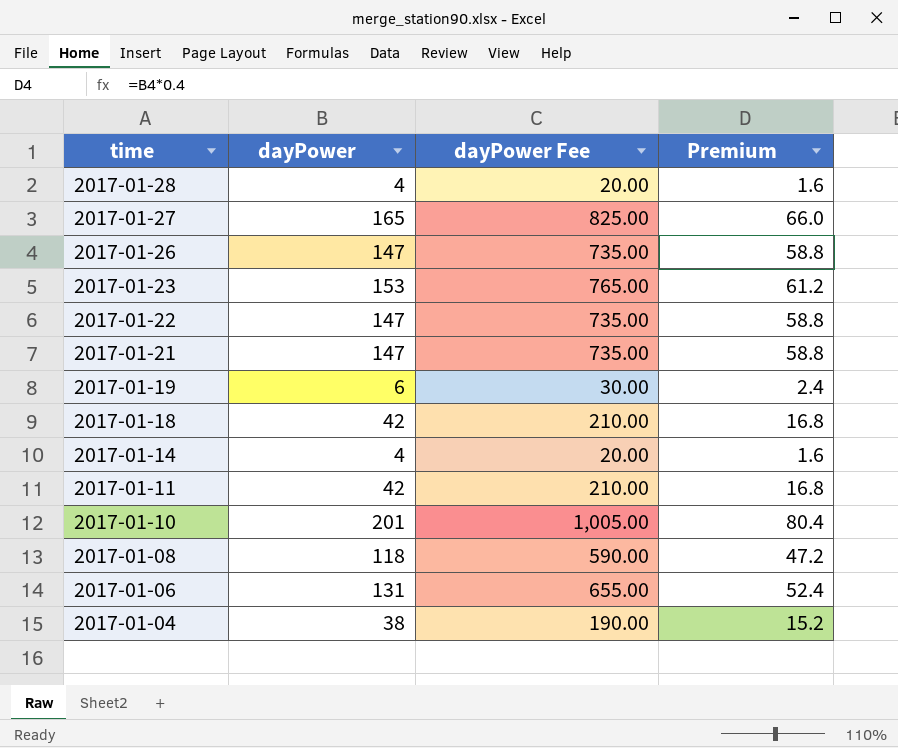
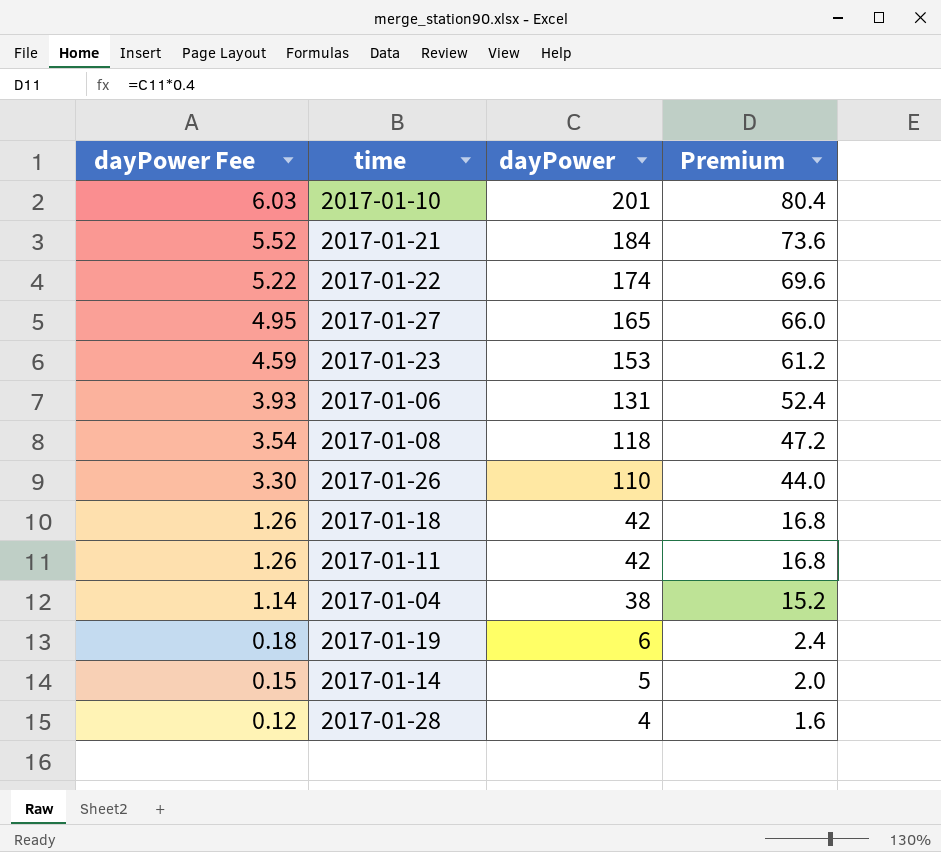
row order: time descending -> dayPower Fee descending
column dayPower Fee | formula: [dayPower] * 5 -> [dayPower] * 0.03
column dayPower Fee | position: 3 -> 1
2017-01-21 | dayPower: 147 -> 184
2017-01-21 | Premium: 58.8 -> 73.6
2017-01-22 | dayPower: 147 -> 174
2017-01-22 | Premium: 58.8 -> 69.6
2017-01-26 | dayPower: 147 -> 110
2017-01-26 | Premium: 58.8 -> 44.0
2017-01-14 | dayPower: 4 -> 5
2017-01-14 | Premium: 1.6 -> 2.0

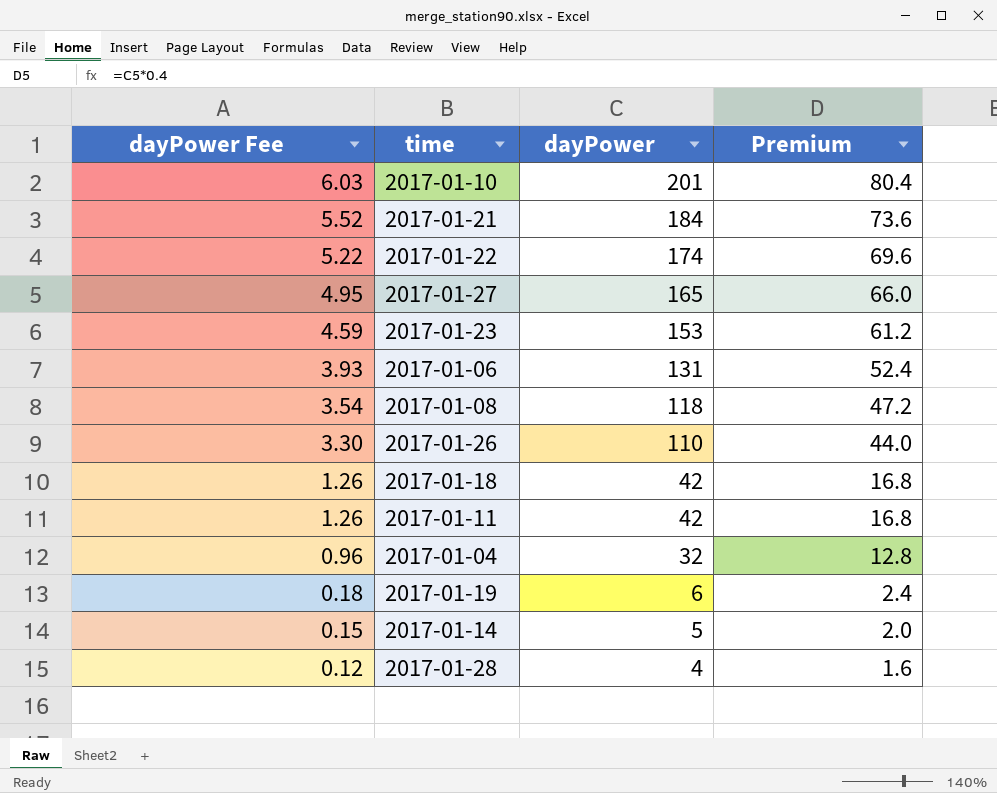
2017-01-04 | dayPower Fee: 1.14 -> 0.96
2017-01-04 | dayPower: 38 -> 32
2017-01-04 | Premium: 15.2 -> 12.8

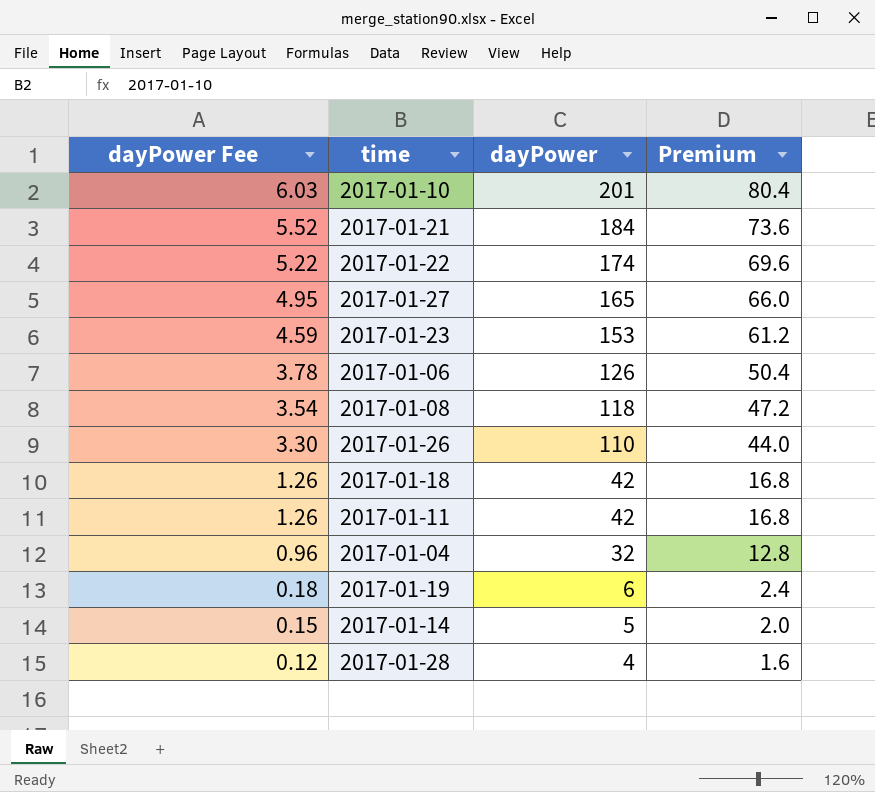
2017-01-06 | dayPower Fee: 3.93 -> 3.78
2017-01-06 | dayPower: 131 -> 126
2017-01-06 | Premium: 52.4 -> 50.4

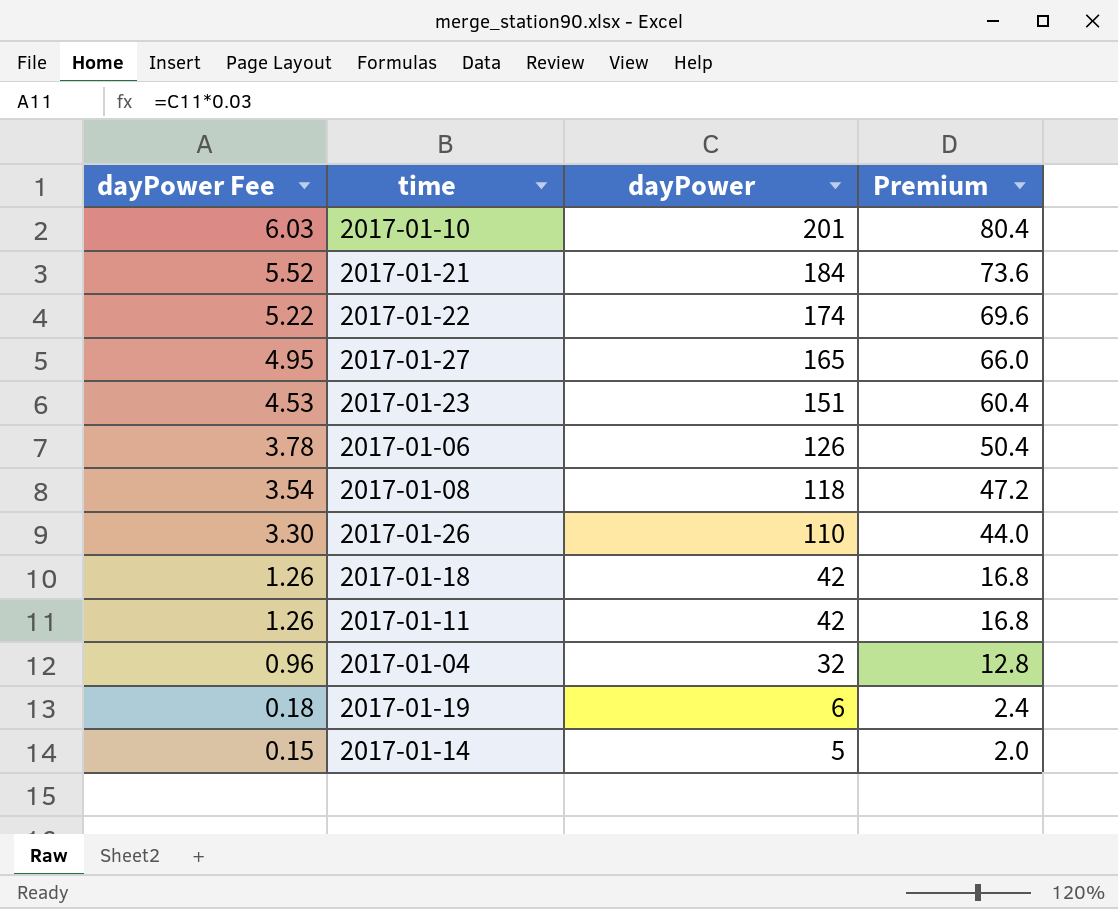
row 2017-01-28: 0.12 | 4 | 1.6 -> none
2017-01-23 | dayPower Fee: 4.59 -> 4.53
2017-01-23 | dayPower: 153 -> 151
2017-01-23 | Premium: 61.2 -> 60.4

